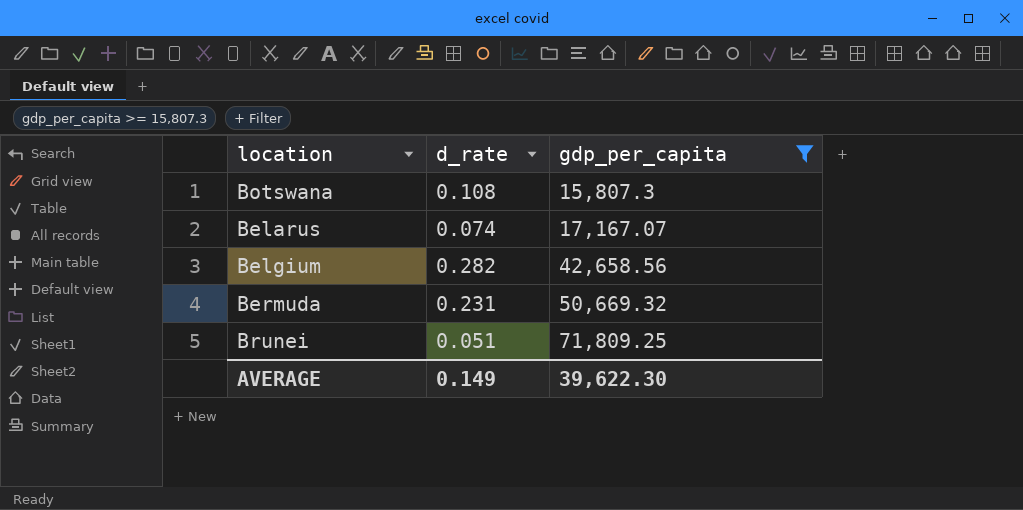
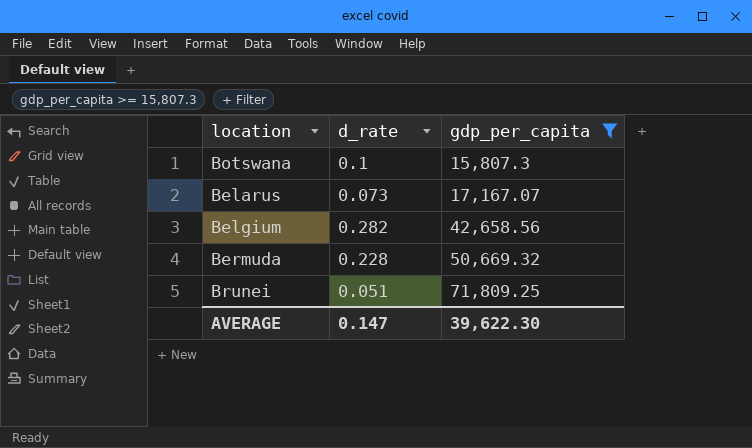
Botswana | d_rate: 0.108 -> 0.1
Belarus | d_rate: 0.074 -> 0.073
Bermuda | d_rate: 0.231 -> 0.228
AVERAGE | d_rate: 0.149 -> 0.147

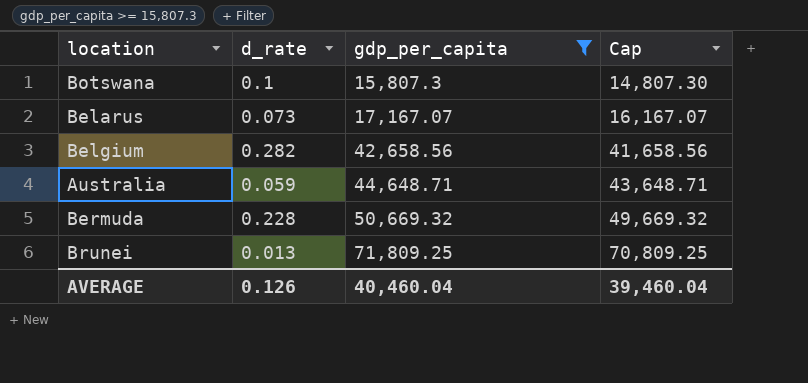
column Cap | formula: none -> [gdp_per_capita] - 1000
row Australia: none -> 0.059 | 44,648.71 | 43,648.71
Brunei | d_rate: 0.051 -> 0.013
AVERAGE | d_rate: 0.147 -> 0.126
AVERAGE | gdp_per_capita: 39,622.30 -> 40,460.04

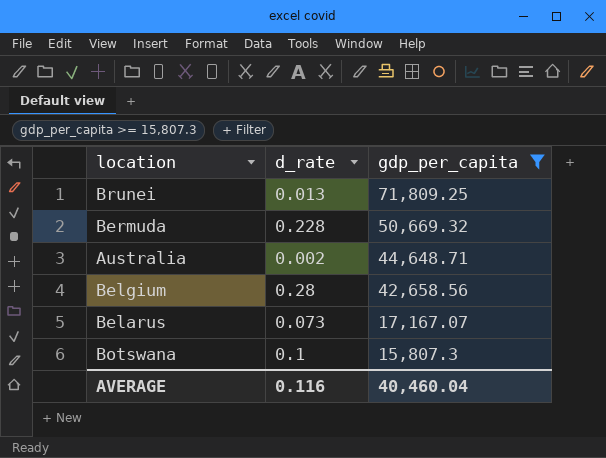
row order: gdp_per_capita ascending -> gdp_per_capita descending
column Cap | formula: [gdp_per_capita] - 1000 -> none
Australia | d_rate: 0.059 -> 0.002
Belgium | d_rate: 0.282 -> 0.28
AVERAGE | d_rate: 0.126 -> 0.116

